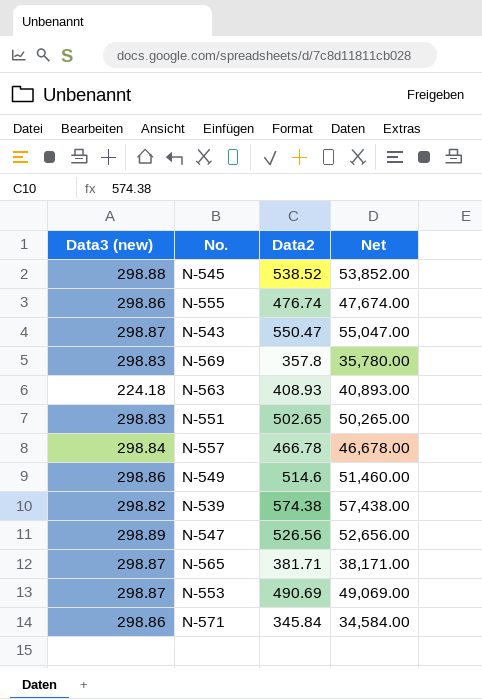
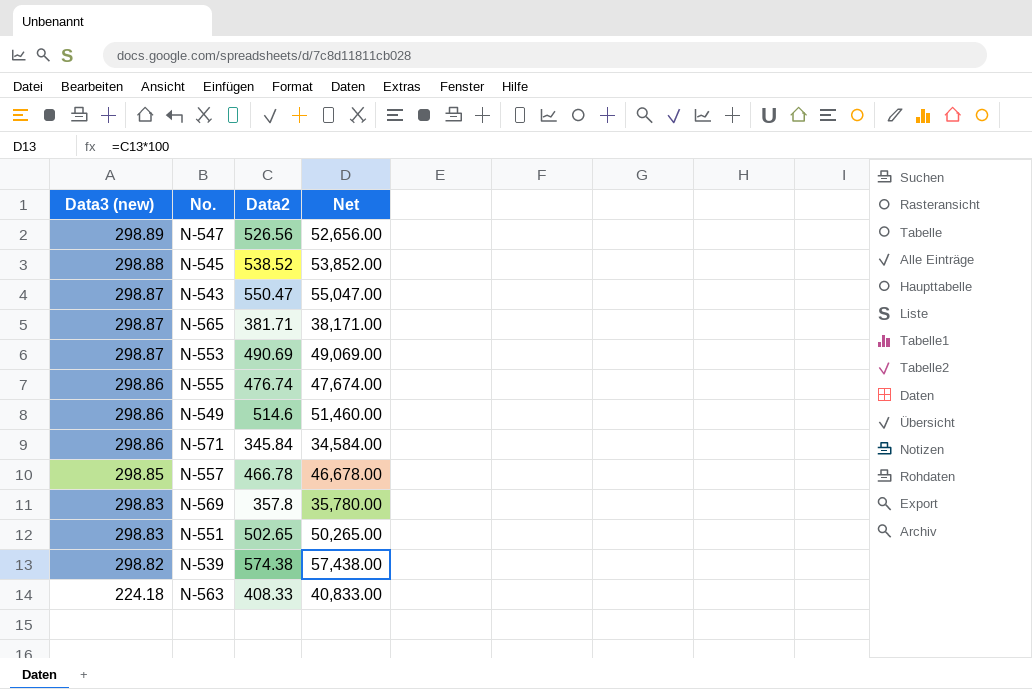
row order: none -> Data3 (new) descending
N-557 | Data3 (new): 298.84 -> 298.85
N-563 | Data2: 408.93 -> 408.33
N-563 | Net: 40,893.00 -> 40,833.00

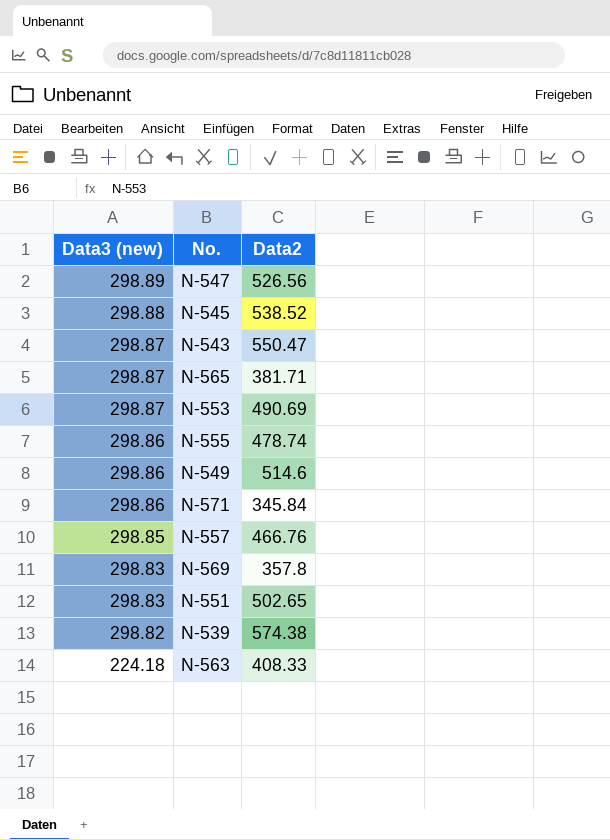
column Net | formula: [Data2] * 100 -> none
N-555 | Data2: 476.74 -> 478.74
N-557 | Data2: 466.78 -> 466.76

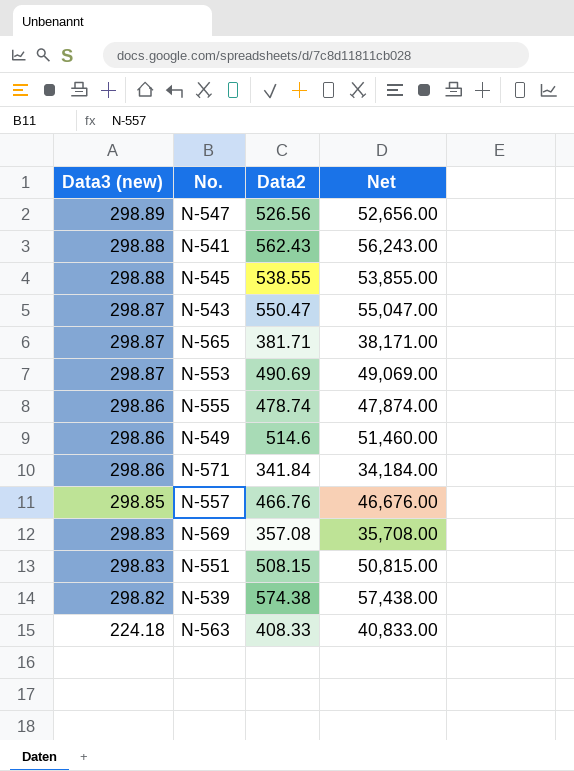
column Net | formula: none -> [Data2] * 100
row N-541: none -> 298.88 | 562.43 | 56,243.00
N-545 | Data2: 538.52 -> 538.55
N-571 | Data2: 345.84 -> 341.84
N-569 | Data2: 357.8 -> 357.08
N-551 | Data2: 502.65 -> 508.15

